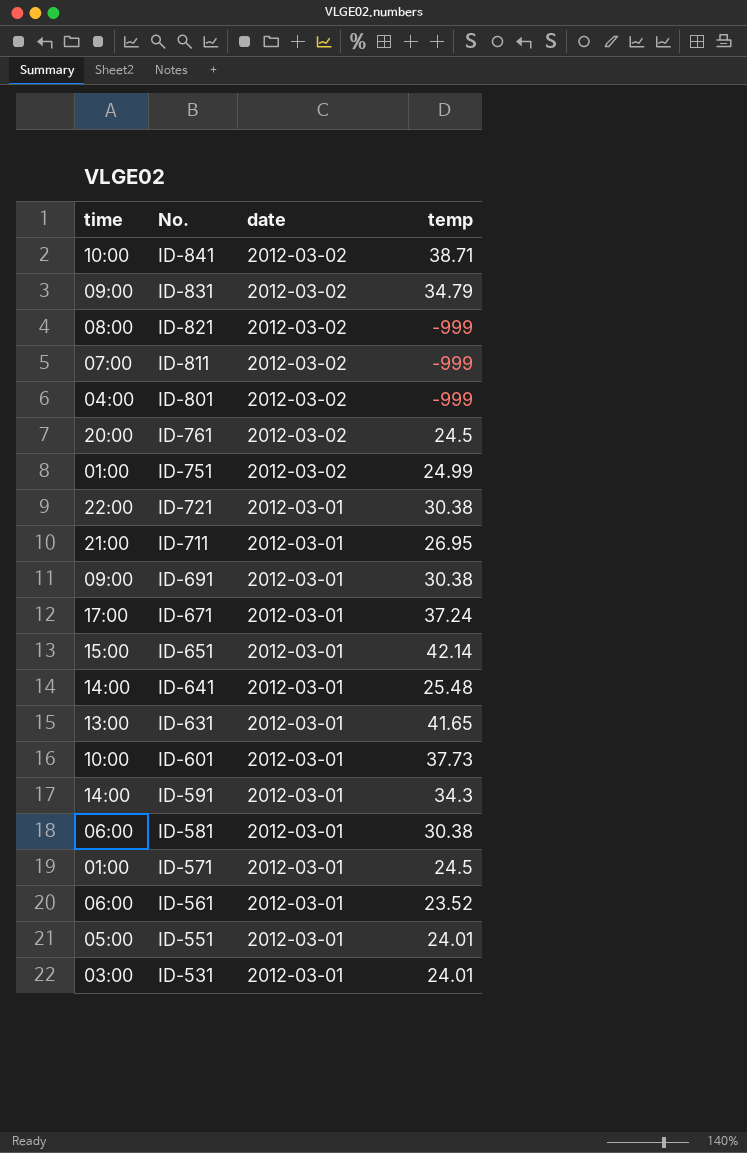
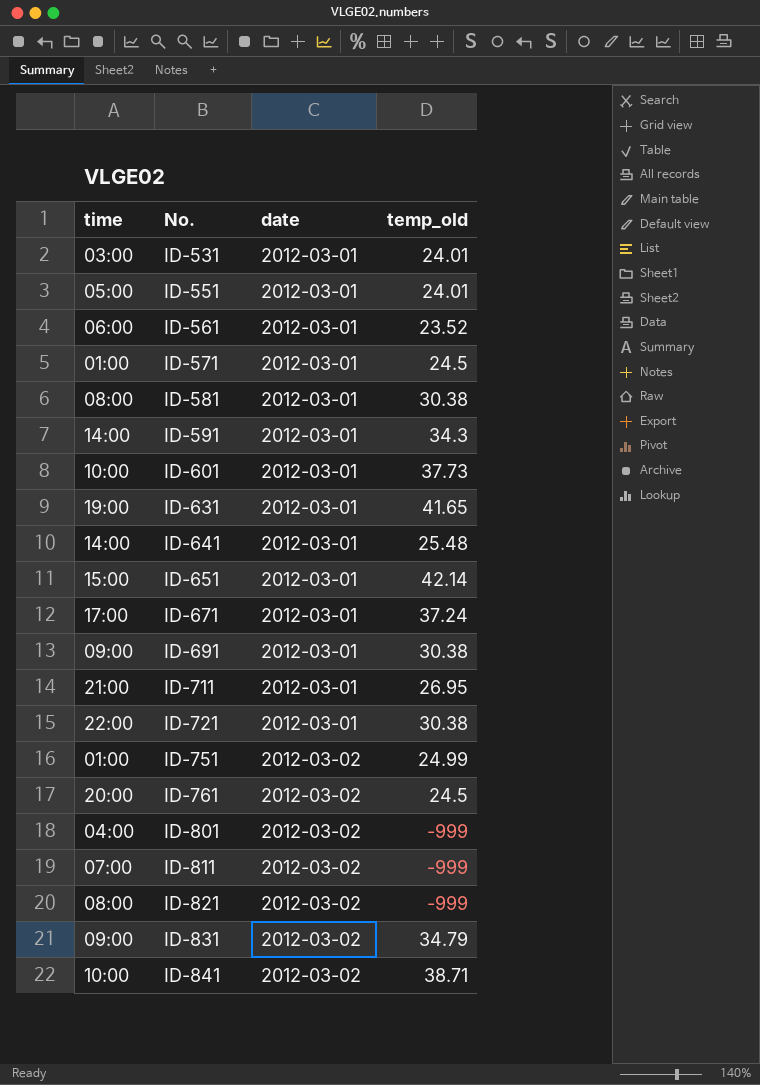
row order: No. descending -> No. ascending
column name: temp -> temp_old
ID-581 | time: 06:00 -> 08:00
ID-631 | time: 13:00 -> 19:00

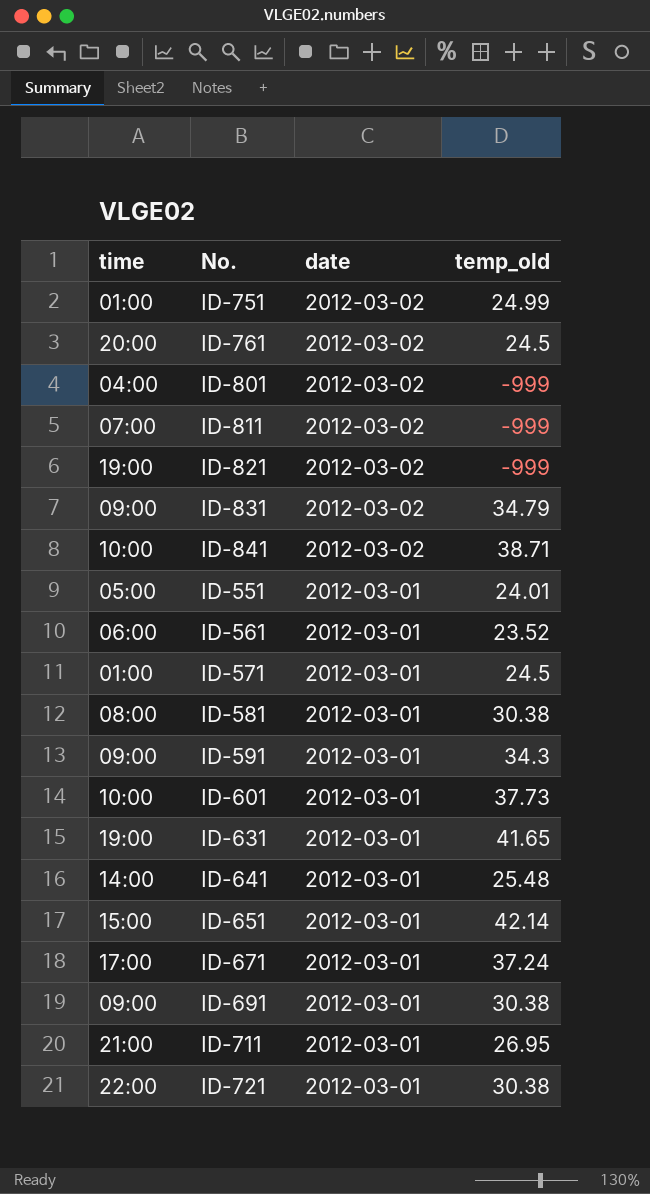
row order: No. ascending -> date descending
row ID-531: 03:00 | 2012-03-01 | 24.01 -> none
ID-821 | time: 08:00 -> 19:00
ID-591 | time: 14:00 -> 09:00

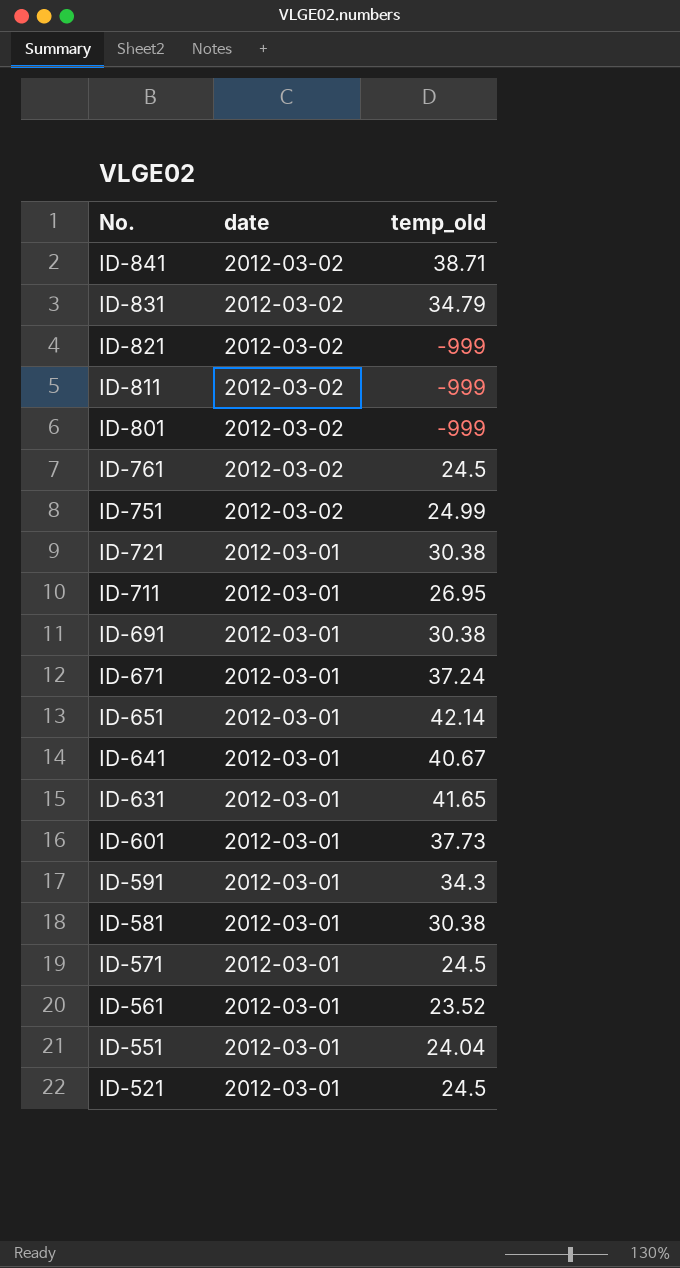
row order: date descending -> No. descending
column time | position: 1 -> none
ID-641 | temp_old: 25.48 -> 40.67
ID-551 | temp_old: 24.01 -> 24.04
row ID-521: none -> 2012-03-01 | 24.5

